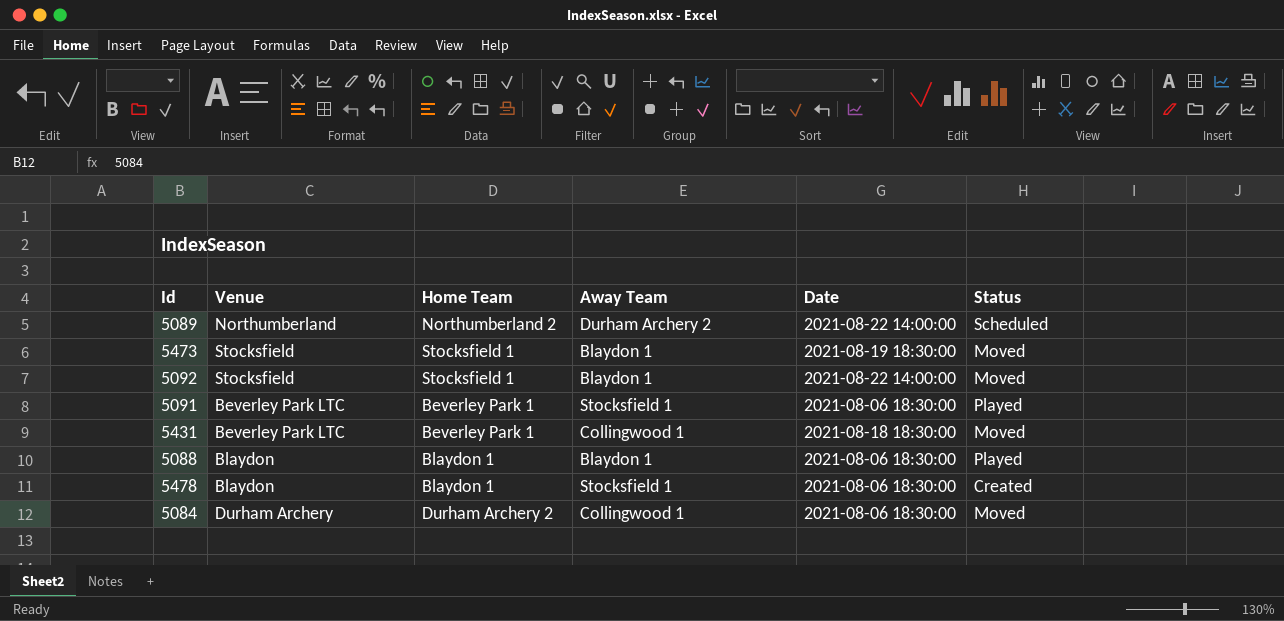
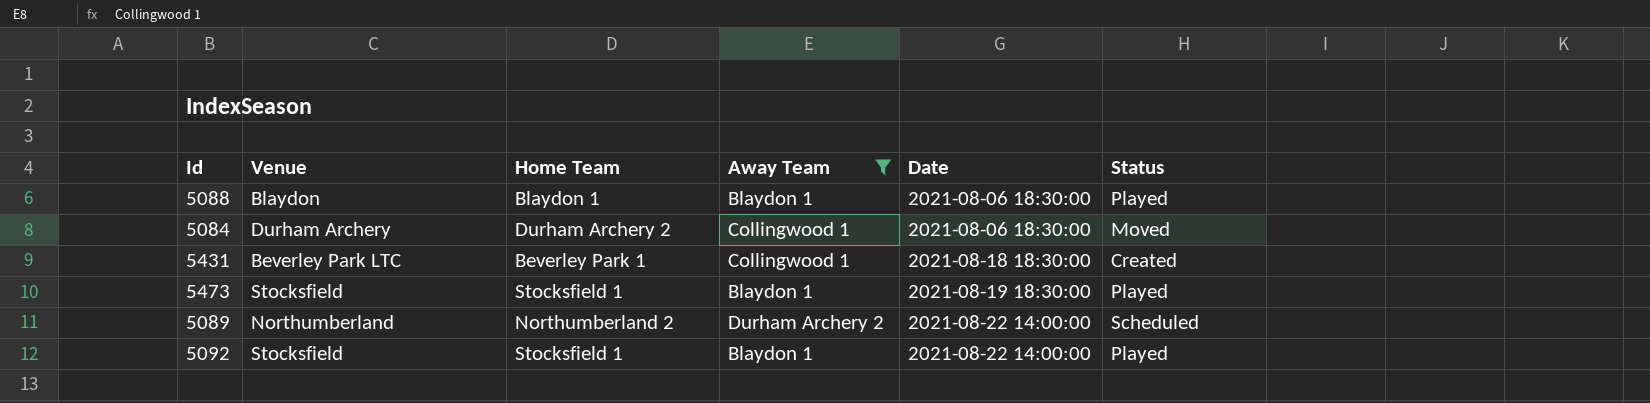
filter: none -> Away Team != Stocksfield 1
row order: none -> Date ascending
5431 | Status: Moved -> Created
5473 | Status: Moved -> Played
5092 | Status: Moved -> Played

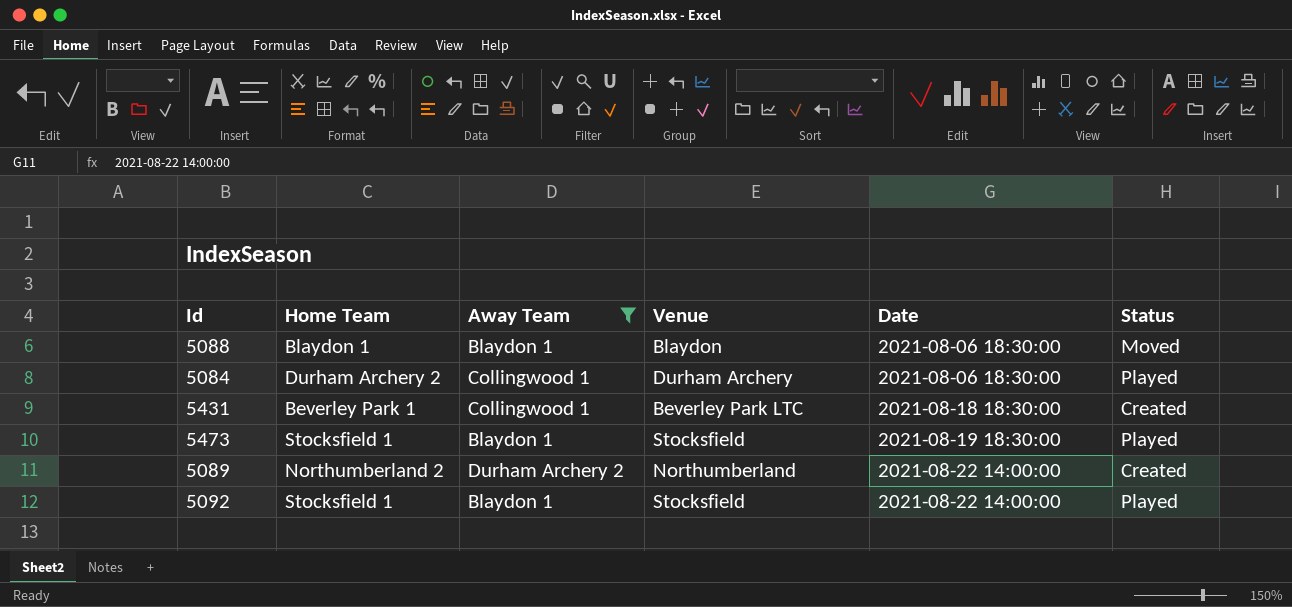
column Venue | position: 2 -> 4
5088 | Status: Played -> Moved
5084 | Status: Moved -> Played
5089 | Status: Scheduled -> Created

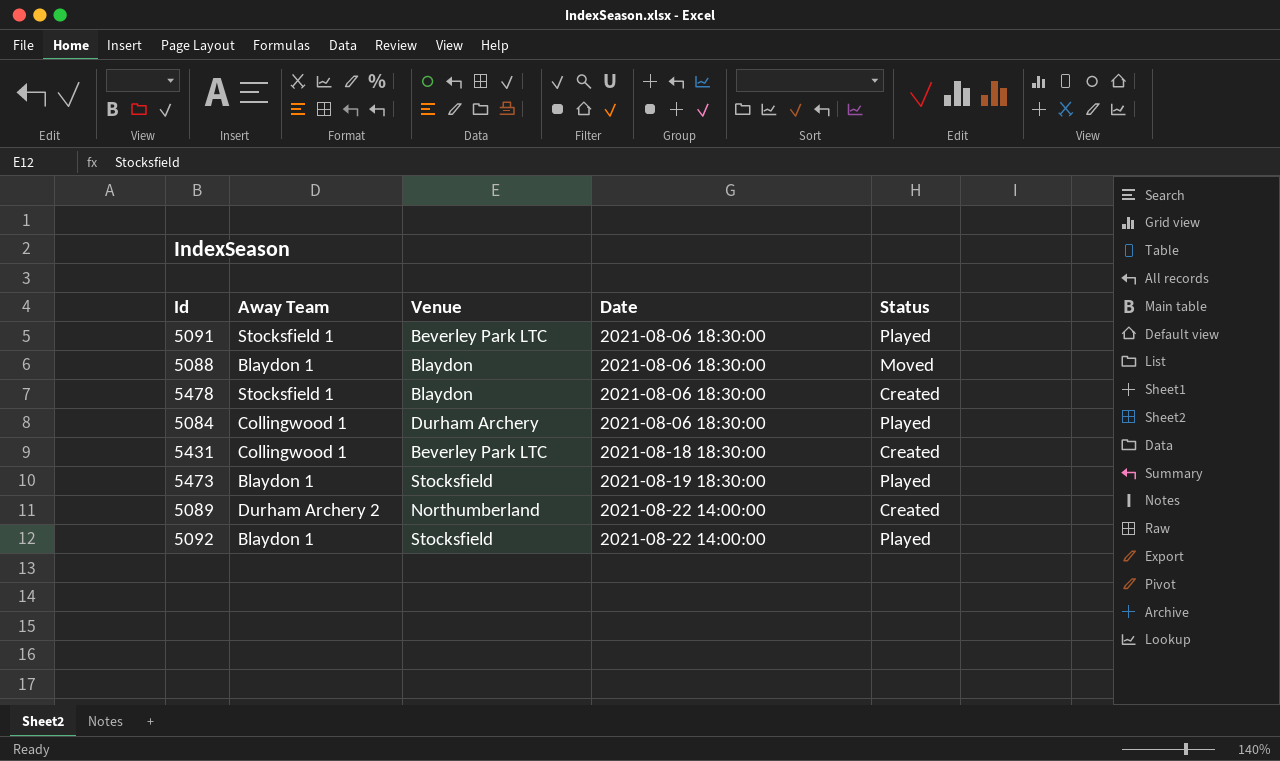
filter: Away Team != Stocksfield 1 -> none
column Home Team | position: 2 -> none

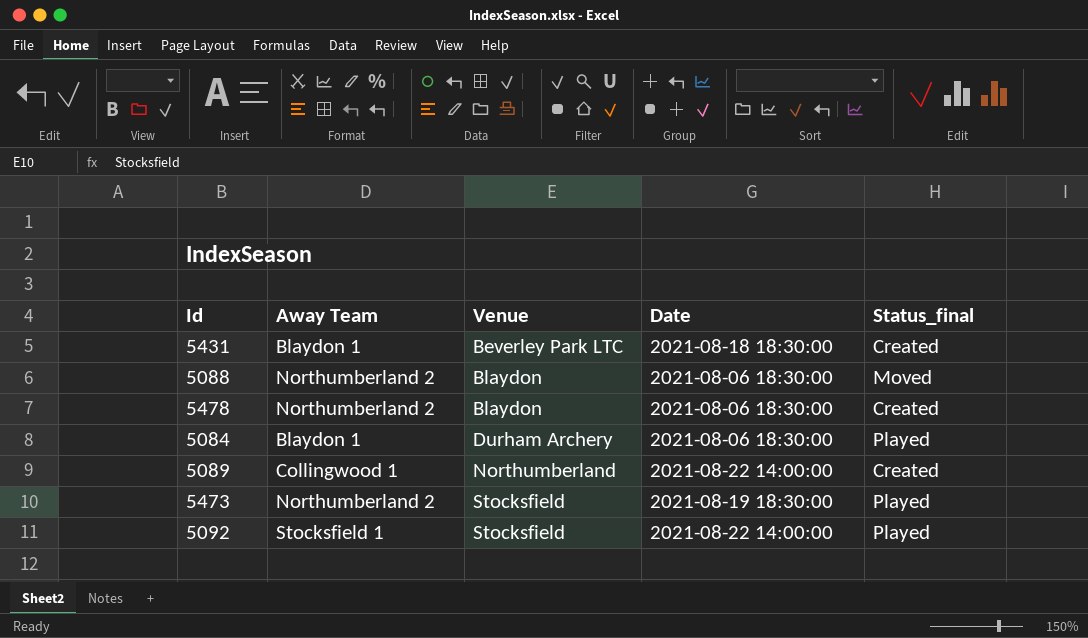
row order: Date ascending -> Venue ascending
column name: Status -> Status_final
row 5091: Stocksfield 1 | Beverley Park LTC | 2021-08-06 18:30:00 | Played -> none
5431 | Away Team: Collingwood 1 -> Blaydon 1
5088 | Away Team: Blaydon 1 -> Northumberland 2
5478 | Away Team: Stocksfield 1 -> Northumberland 2
5084 | Away Team: Collingwood 1 -> Blaydon 1
5089 | Away Team: Durham Archery 2 -> Collingwood 1
5473 | Away Team: Blaydon 1 -> Northumberland 2
5092 | Away Team: Blaydon 1 -> Stocksfield 1

